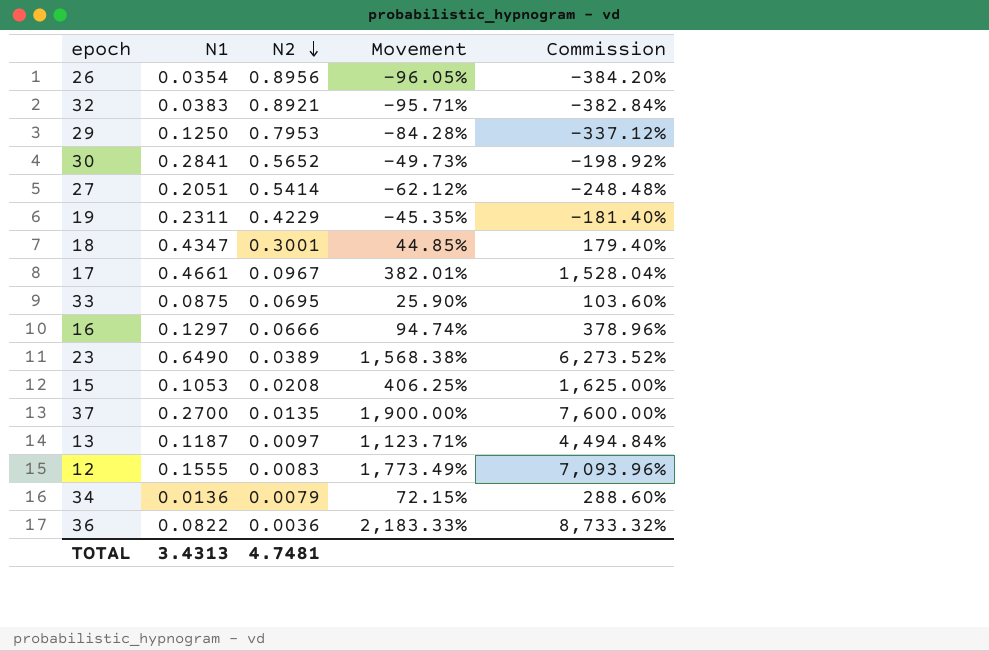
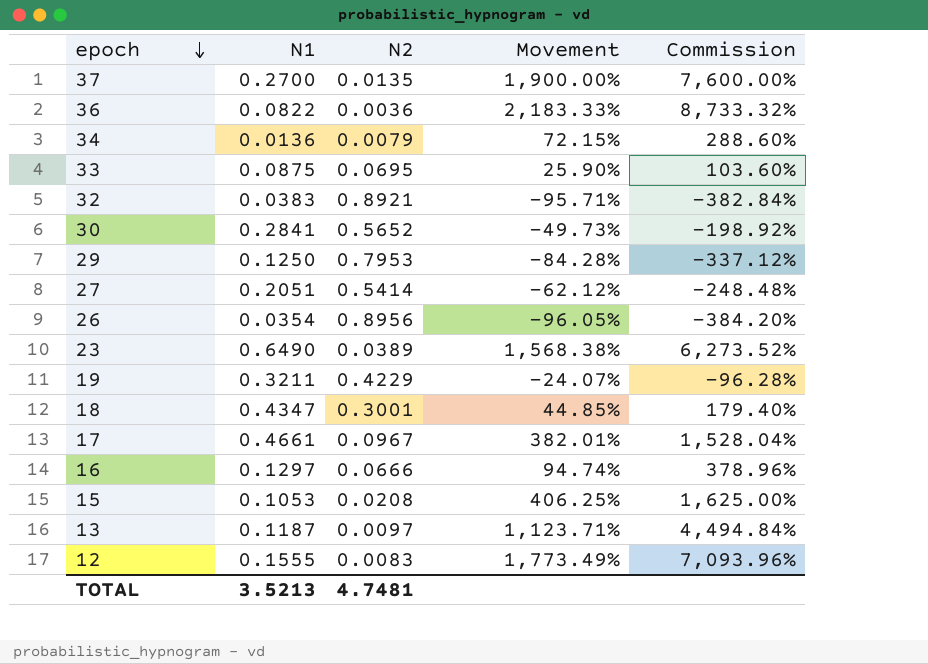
row order: N2 descending -> epoch descending
19 | N1: 0.2311 -> 0.3211
19 | Movement: -45.35% -> -24.07%
19 | Commission: -181.40% -> -96.28%
TOTAL | N1: 3.4313 -> 3.5213

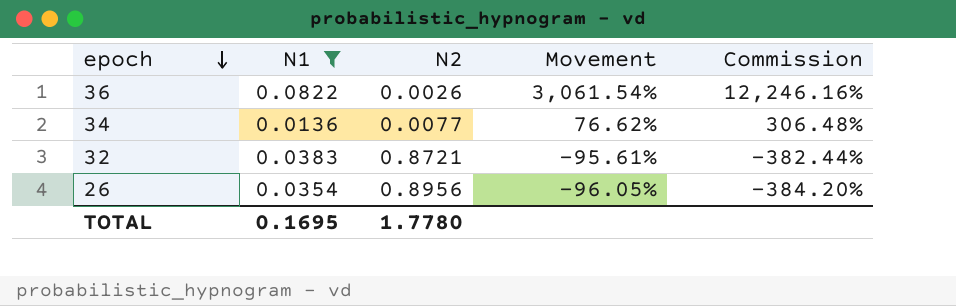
filter: none -> N1 <= 0.0822
36 | N2: 0.0036 -> 0.0026
36 | Movement: 2,183.33% -> 3,061.54%
36 | Commission: 8,733.32% -> 12,246.16%
34 | N2: 0.0079 -> 0.0077
34 | Movement: 72.15% -> 76.62%
34 | Commission: 288.60% -> 306.48%
32 | N2: 0.8921 -> 0.8721
32 | Movement: -95.71% -> -95.61%
32 | Commission: -382.84% -> -382.44%
TOTAL | N1: 3.5213 -> 0.1695
TOTAL | N2: 4.7481 -> 1.7780

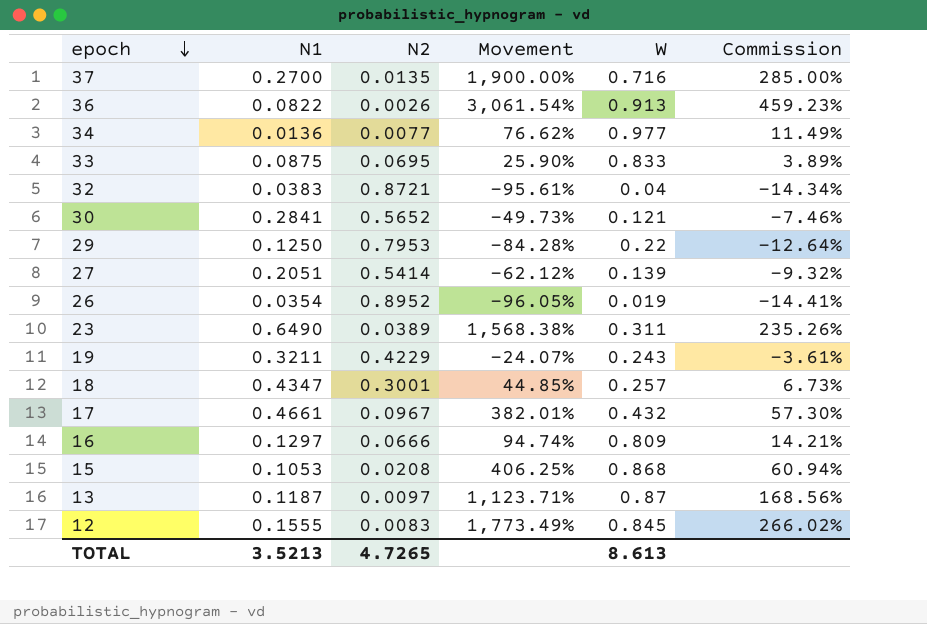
filter: N1 <= 0.0822 -> none
column W | position: none -> 5
column Commission | formula: [Movement] * 4 -> [Movement] * 0.15
26 | N2: 0.8956 -> 0.8952
TOTAL | N1: 0.1695 -> 3.5213
TOTAL | N2: 1.7780 -> 4.7265

